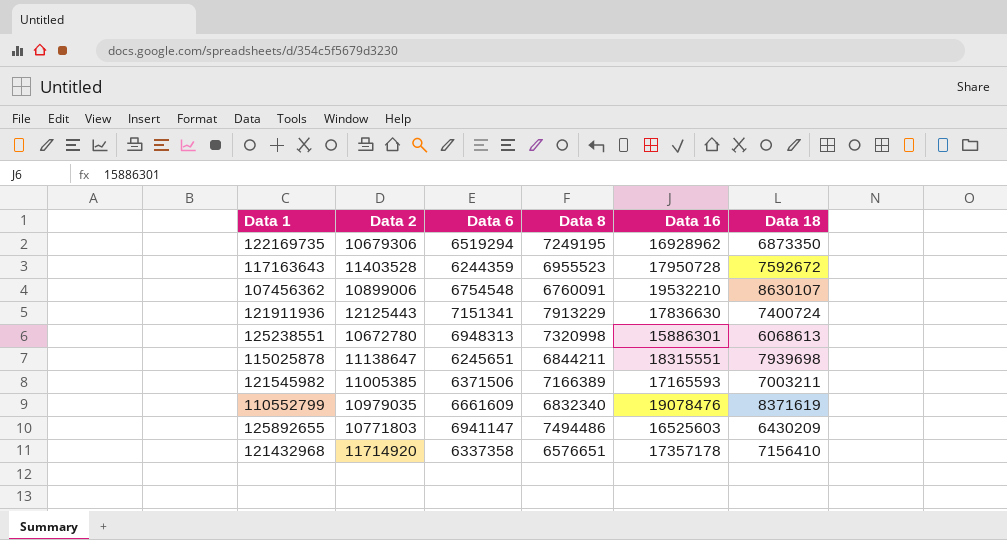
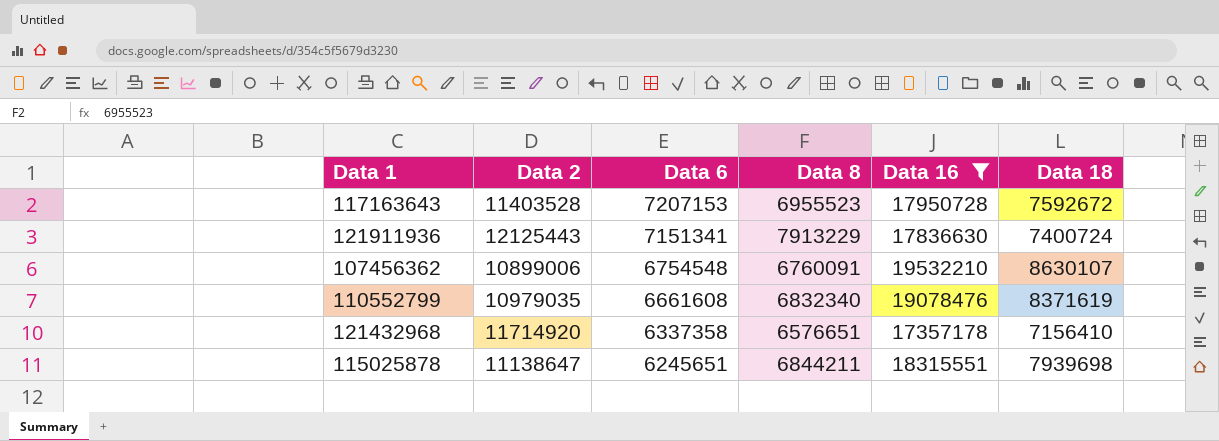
filter: none -> Data 16 >= 17357178
row order: none -> Data 6 descending
117163643 | Data 6: 6244359 -> 7207153
110552799 | Data 6: 6661609 -> 6661608

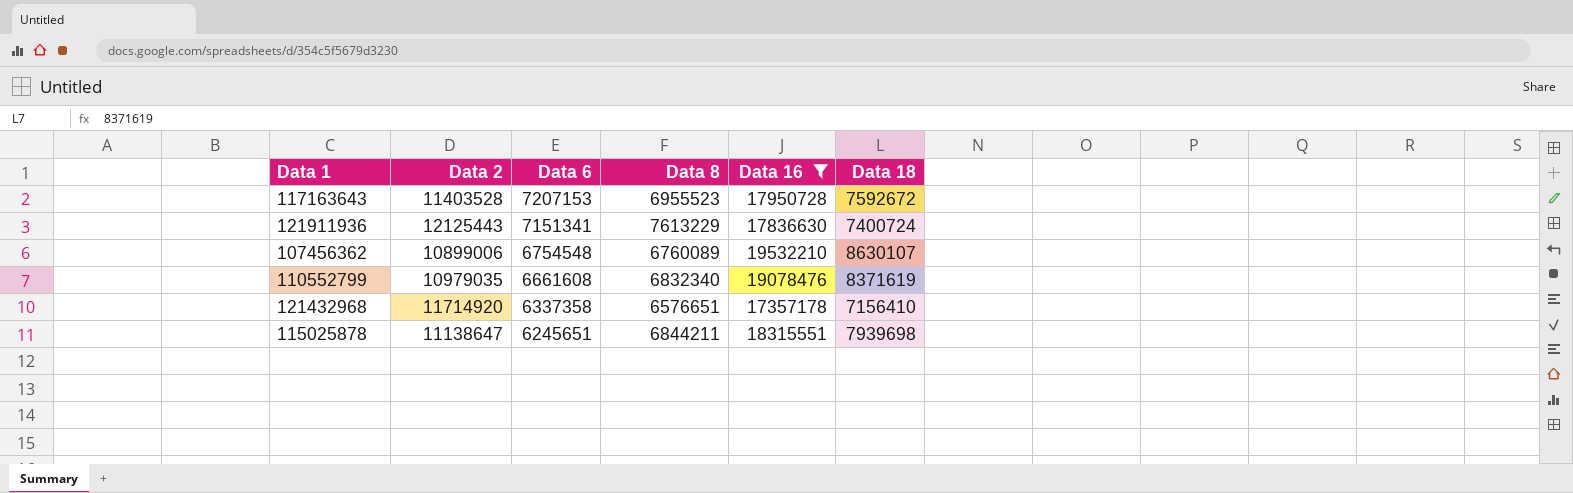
121911936 | Data 8: 7913229 -> 7613229
107456362 | Data 8: 6760091 -> 6760089

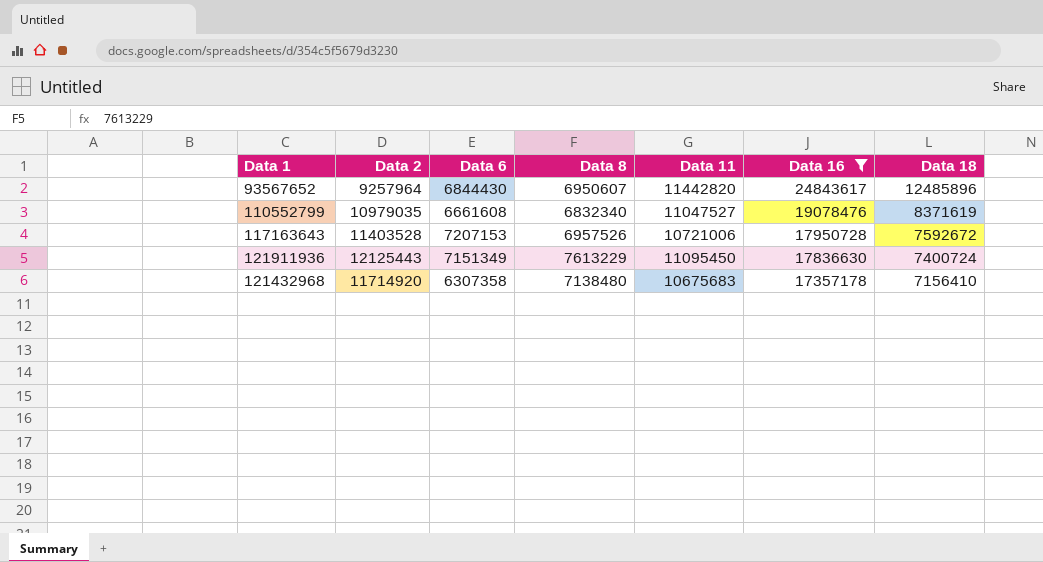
row order: Data 6 descending -> Data 16 descending
column Data 11 | position: none -> 5
row 107456362: 10899006 | 6754548 | 6760089 | 19532210 | 8630107 -> none
row 115025878: 11138647 | 6245651 | 6844211 | 18315551 | 7939698 -> none
row 93567652: none -> 9257964 | 6844430 | 6950607 | 11442820 | 24843617 | 12485896
117163643 | Data 8: 6955523 -> 6957526
121911936 | Data 6: 7151341 -> 7151349
121432968 | Data 6: 6337358 -> 6307358
121432968 | Data 8: 6576651 -> 7138480

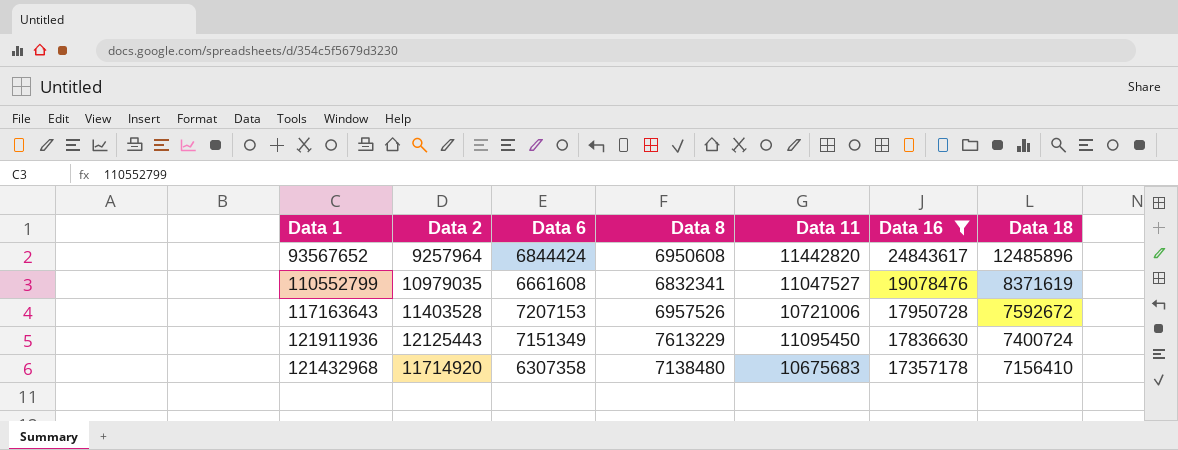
93567652 | Data 6: 6844430 -> 6844424
93567652 | Data 8: 6950607 -> 6950608
110552799 | Data 8: 6832340 -> 6832341

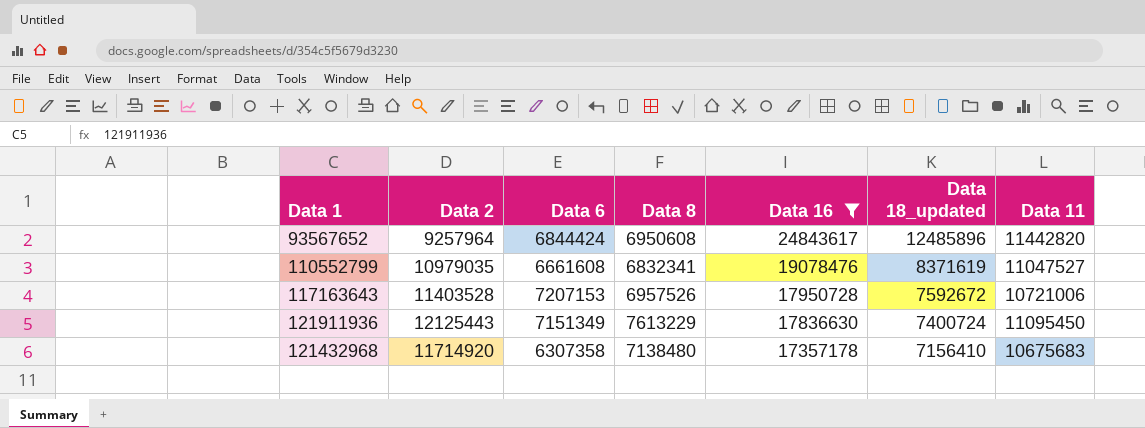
column name: Data 18 -> Data 18_updated
column Data 11 | position: 5 -> 7

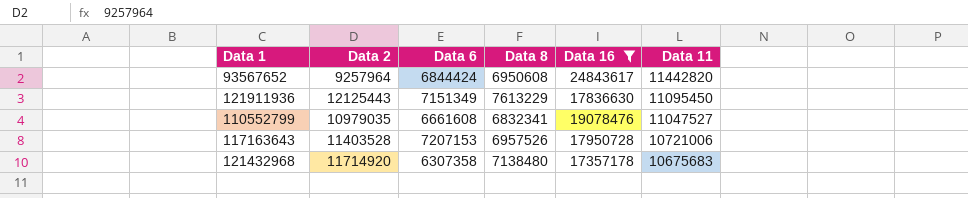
row order: Data 16 descending -> Data 11 descending
column Data 18_updated | position: 6 -> none

